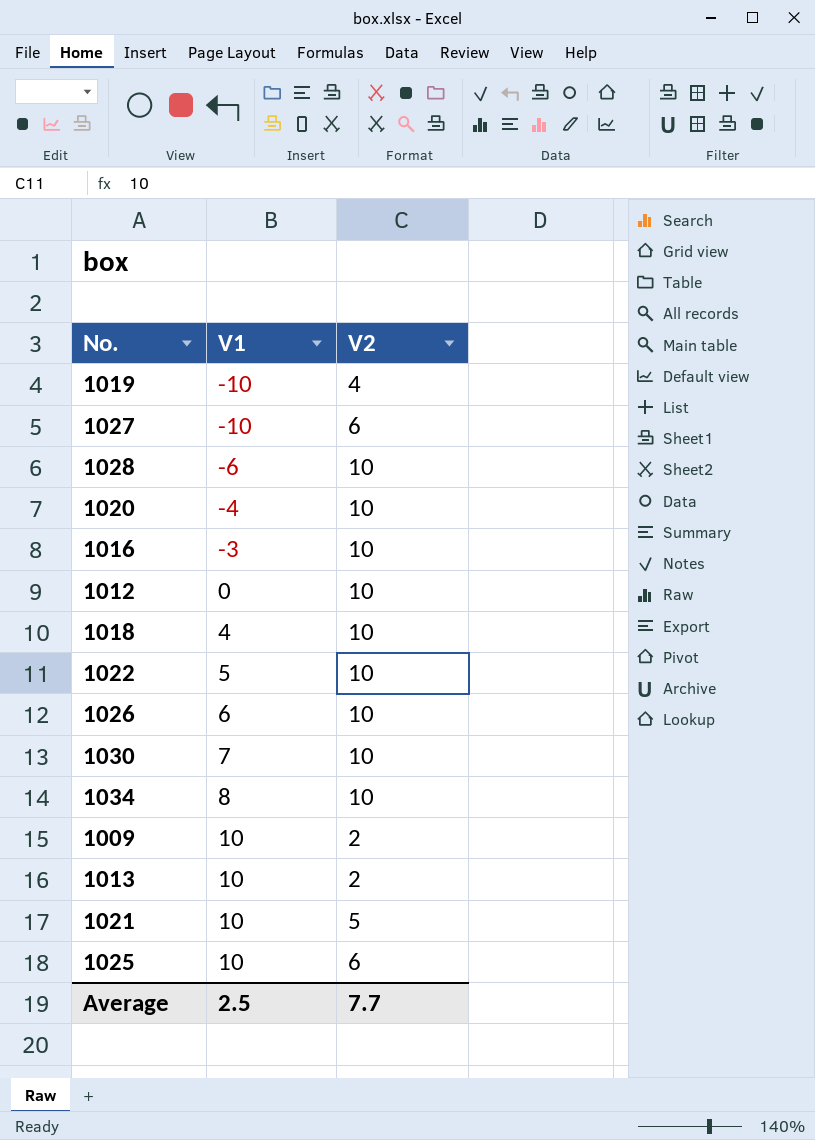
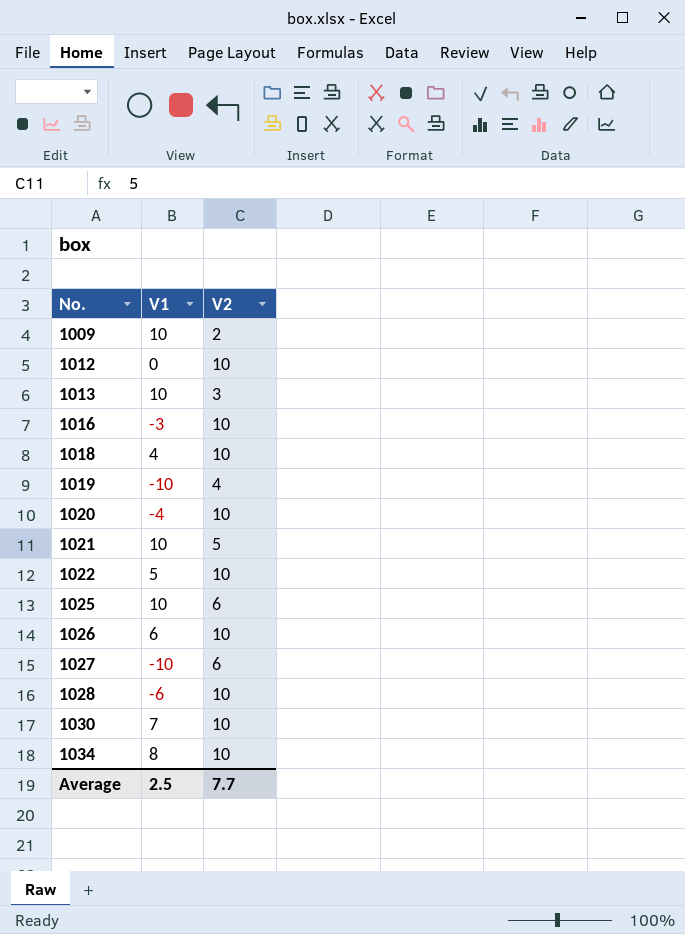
row order: V1 ascending -> No. ascending
1013 | V2: 2 -> 3

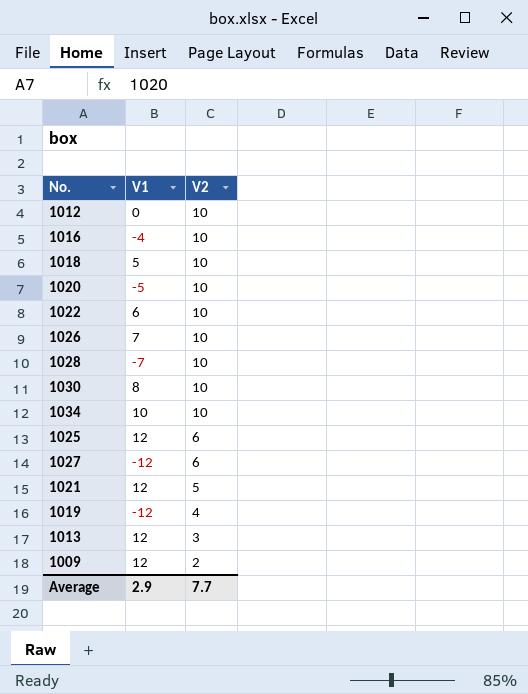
row order: No. ascending -> V2 descending
1016 | V1: -3 -> -4
1018 | V1: 4 -> 5
1020 | V1: -4 -> -5
1022 | V1: 5 -> 6
1026 | V1: 6 -> 7
1028 | V1: -6 -> -7
1030 | V1: 7 -> 8
1034 | V1: 8 -> 10
1025 | V1: 10 -> 12
1027 | V1: -10 -> -12
1021 | V1: 10 -> 12
1019 | V1: -10 -> -12
1013 | V1: 10 -> 12
1009 | V1: 10 -> 12
Average | V1: 2.5 -> 2.9

